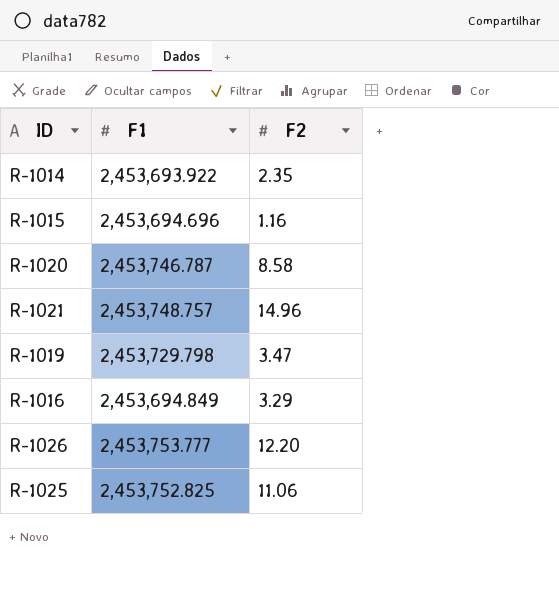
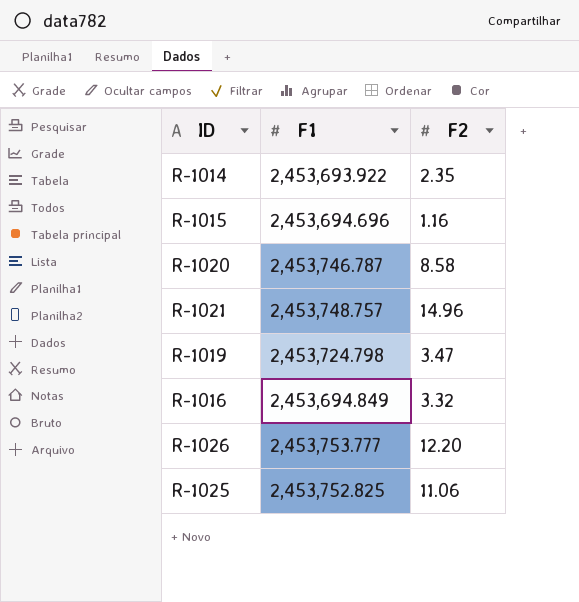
R-1019 | F1: 2,453,729.798 -> 2,453,724.798
R-1016 | F2: 3.29 -> 3.32

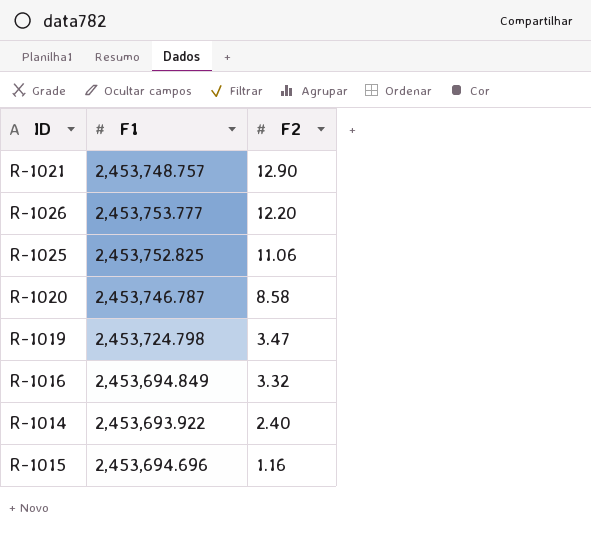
row order: none -> F2 descending
R-1021 | F2: 14.96 -> 12.90
R-1014 | F2: 2.35 -> 2.40

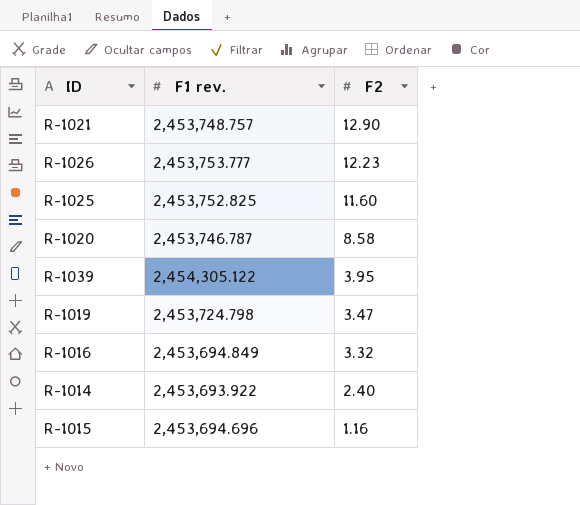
column name: F1 -> F1 rev.
R-1026 | F2: 12.20 -> 12.23
R-1025 | F2: 11.06 -> 11.60
row R-1039: none -> 2,454,305.122 | 3.95

